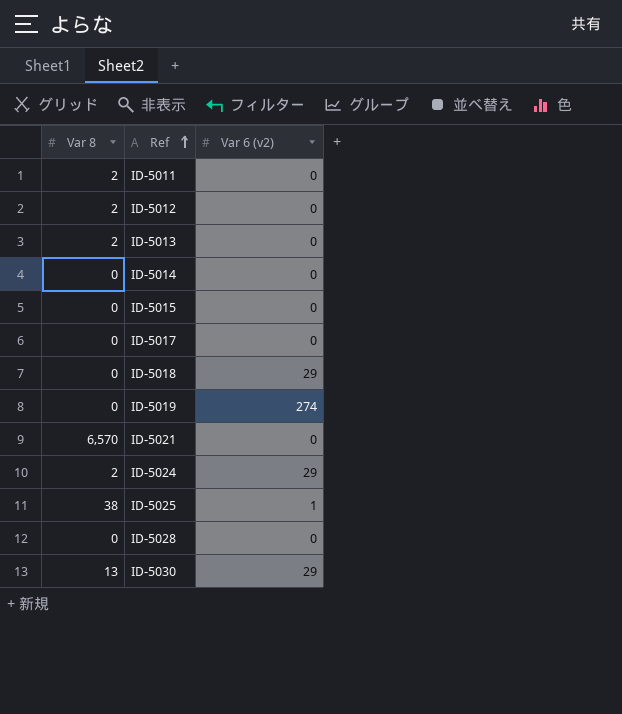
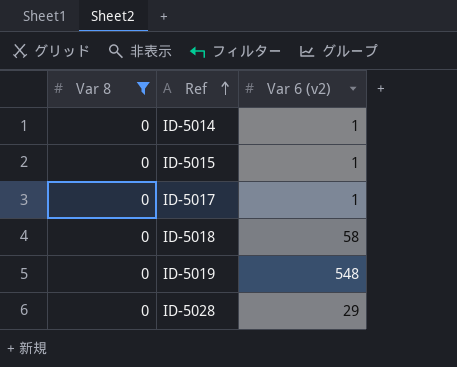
filter: none -> Var 8 = 0
ID-5014 | Var 6 (v2): 0 -> 1
ID-5015 | Var 6 (v2): 0 -> 1
ID-5017 | Var 6 (v2): 0 -> 1
ID-5018 | Var 6 (v2): 29 -> 58
ID-5019 | Var 6 (v2): 274 -> 548
ID-5028 | Var 6 (v2): 0 -> 29

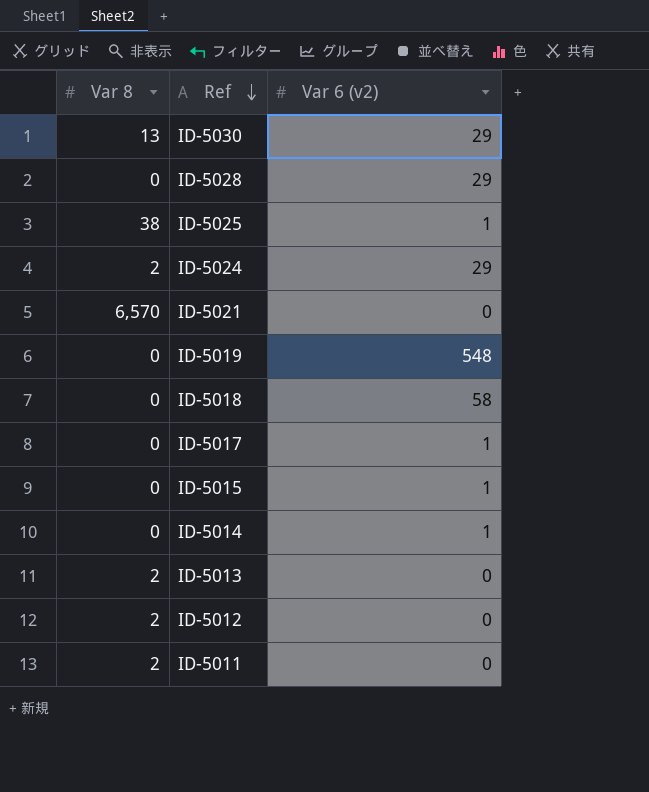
filter: Var 8 = 0 -> none
row order: Ref ascending -> Ref descending

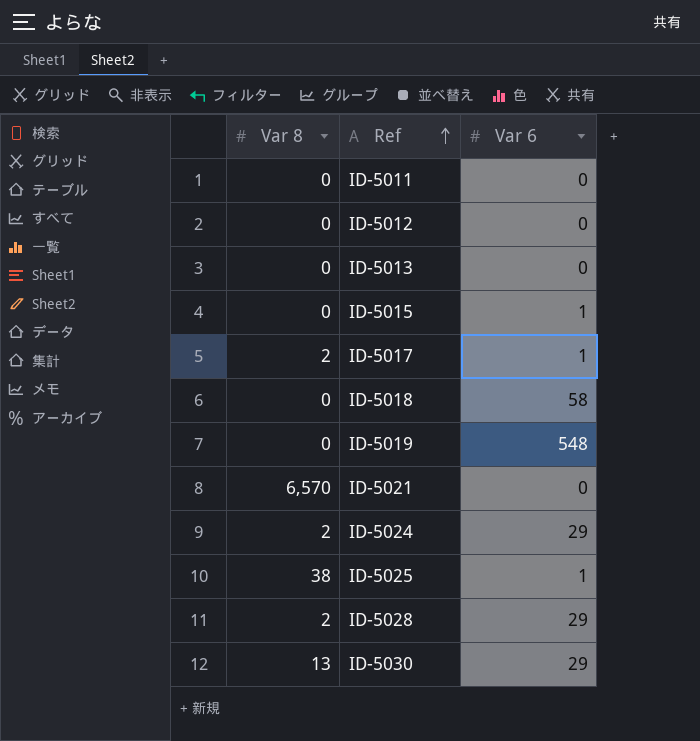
row order: Ref descending -> Ref ascending
column name: Var 6 (v2) -> Var 6
row ID-5014: 0 | 1 -> none
ID-5011 | Var 8: 2 -> 0
ID-5012 | Var 8: 2 -> 0
ID-5013 | Var 8: 2 -> 0
ID-5017 | Var 8: 0 -> 2
ID-5028 | Var 8: 0 -> 2

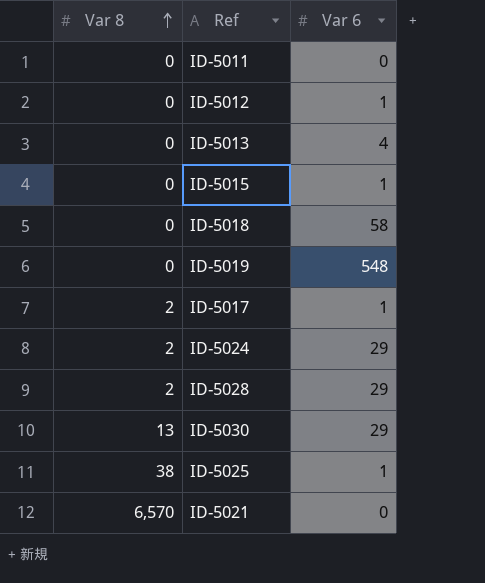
row order: Ref ascending -> Var 8 ascending
ID-5012 | Var 6: 0 -> 1
ID-5013 | Var 6: 0 -> 4

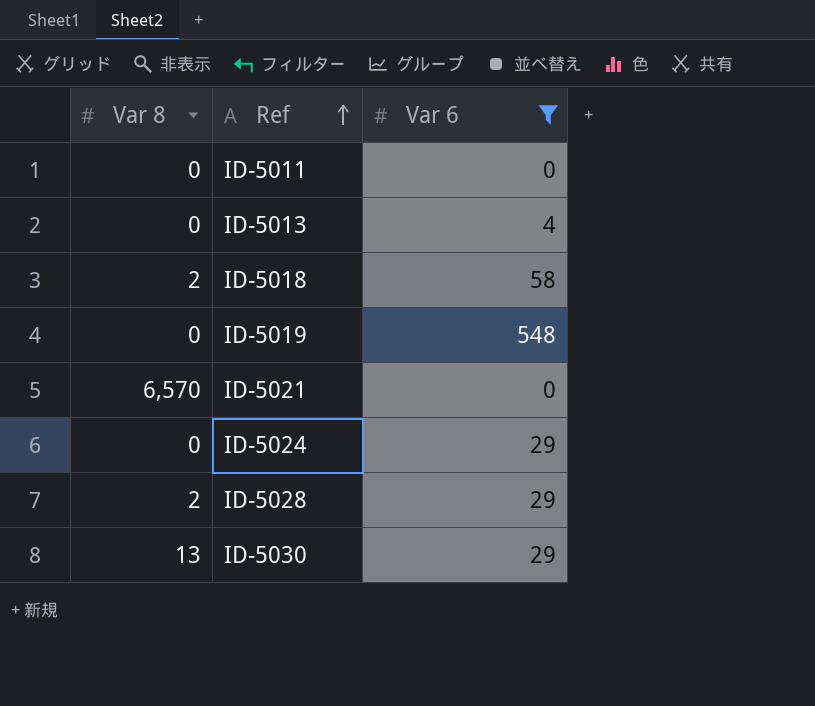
filter: none -> Var 6 != 1
row order: Var 8 ascending -> Ref ascending
ID-5018 | Var 8: 0 -> 2
ID-5024 | Var 8: 2 -> 0

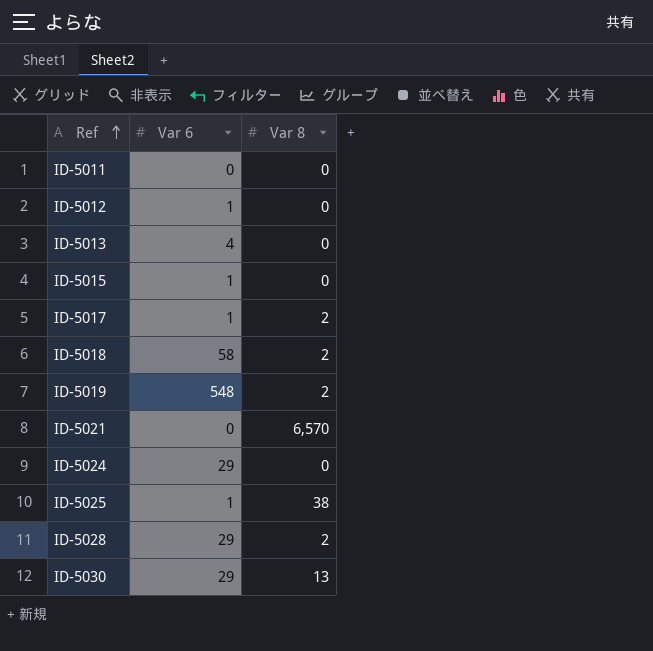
filter: Var 6 != 1 -> none
column Var 8 | position: 1 -> 3
ID-5019 | Var 8: 0 -> 2

